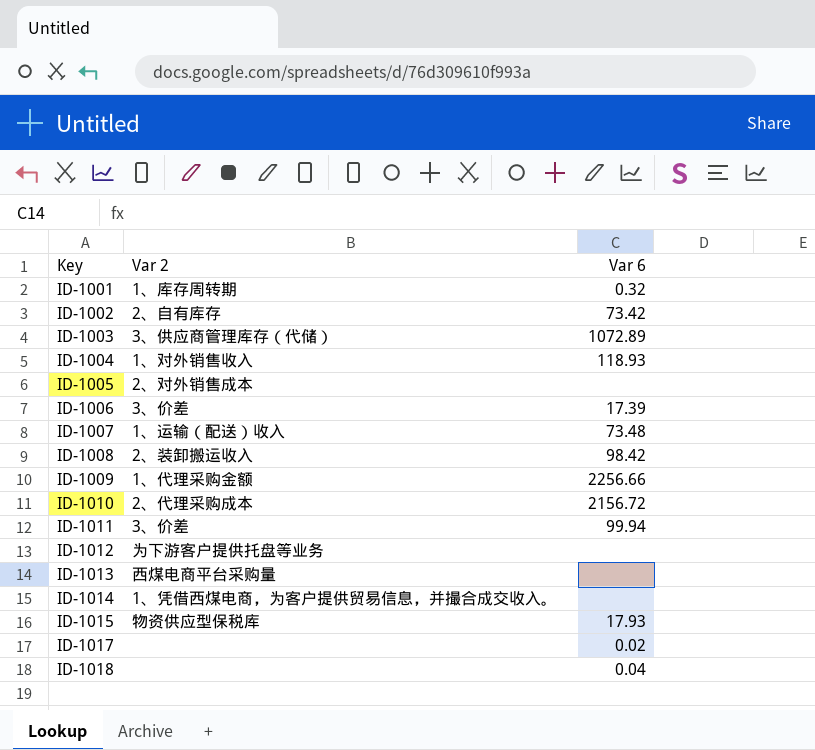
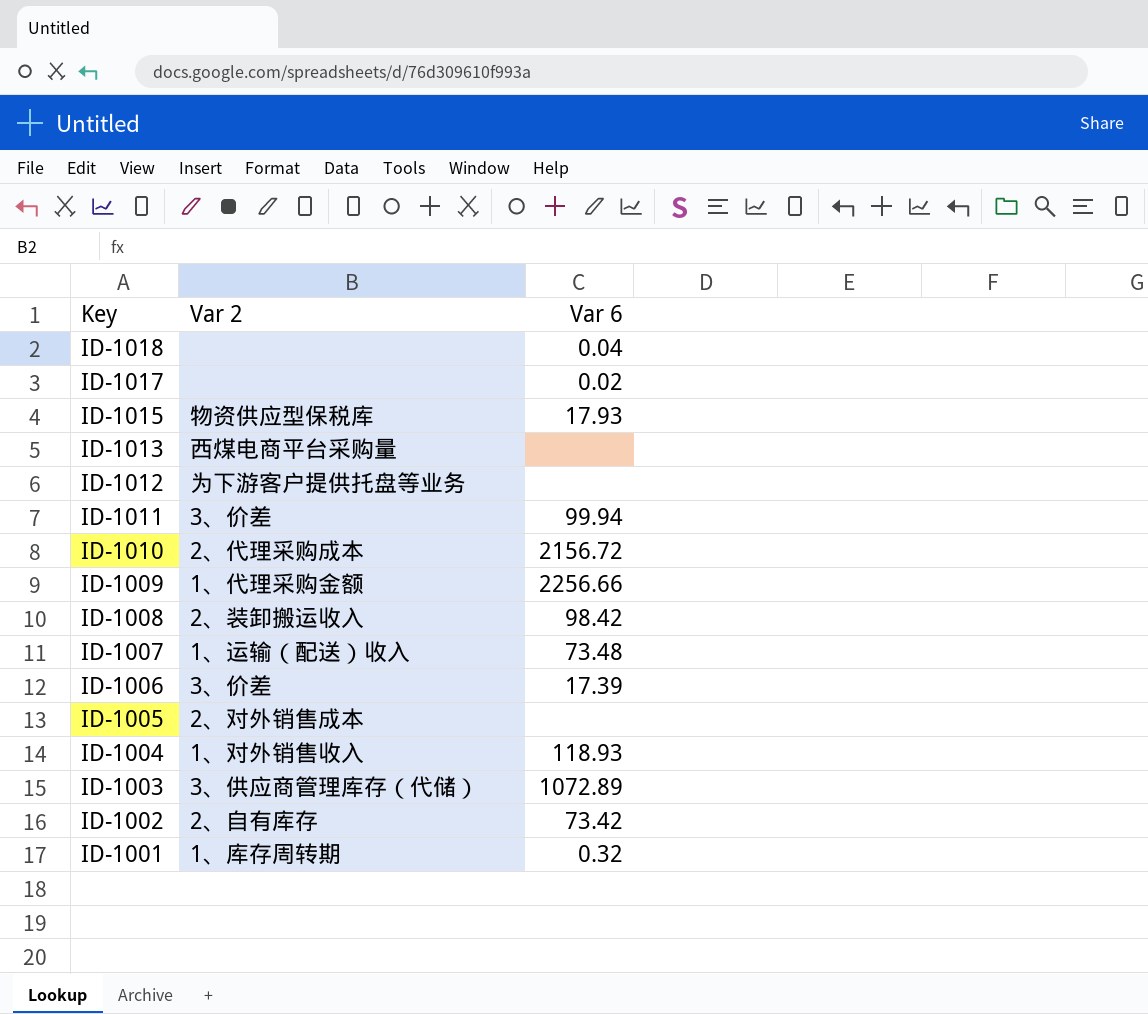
row order: Key ascending -> Key descending
row ID-1014: 1、凭借西煤电商，为客户提供贸易信息，并撮合成交收入。 | none -> none

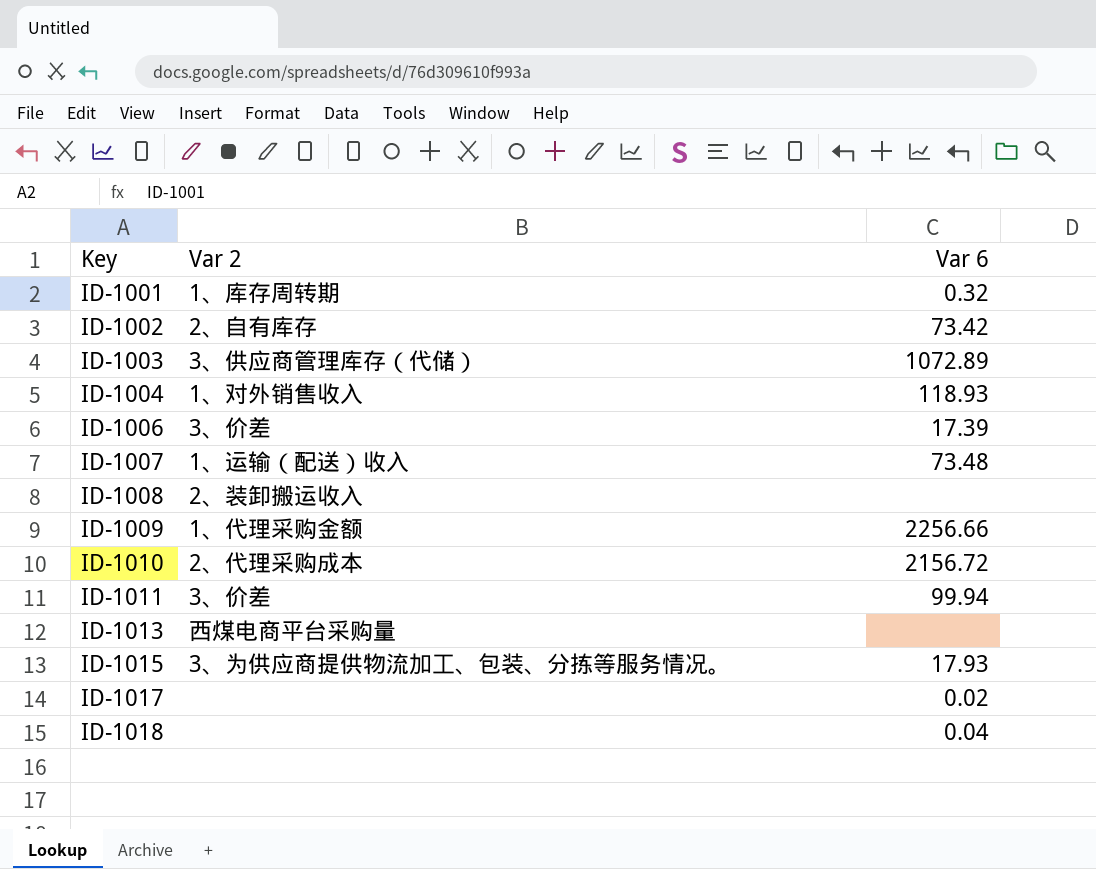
row order: Key descending -> Key ascending
row ID-1012: 为下游客户提供托盘等业务 | none -> none
row ID-1005: 2、对外销售成本 | none -> none
ID-1008 | Var 6: 98.42 -> none
ID-1015 | Var 2: 物资供应型保税库 -> 3、为供应商提供物流加工、包装、分拣等服务情况。

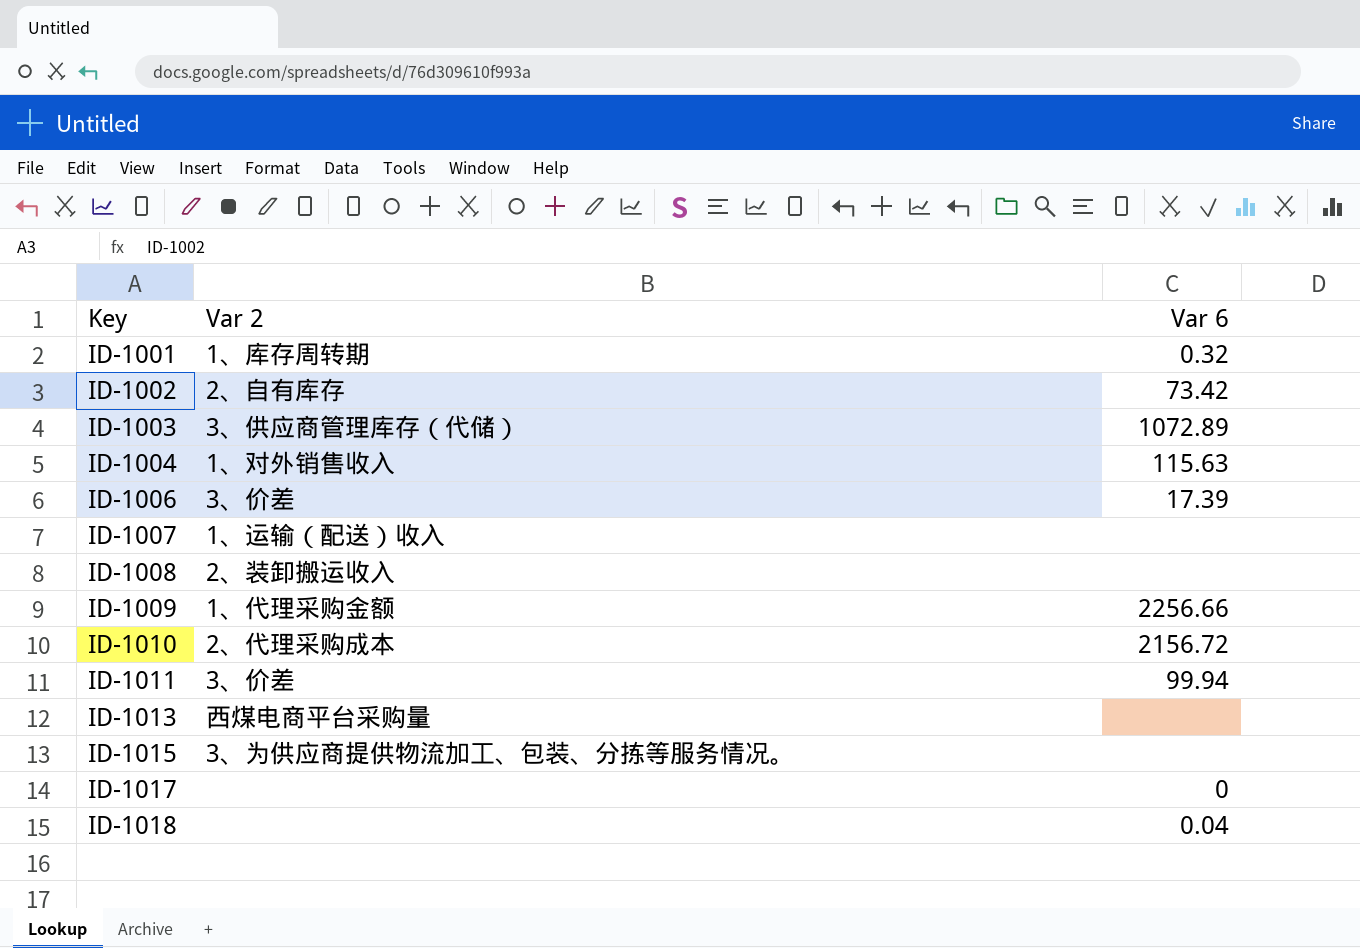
ID-1004 | Var 6: 118.93 -> 115.63
ID-1007 | Var 6: 73.48 -> none
ID-1015 | Var 6: 17.93 -> none
ID-1017 | Var 6: 0.02 -> 0

